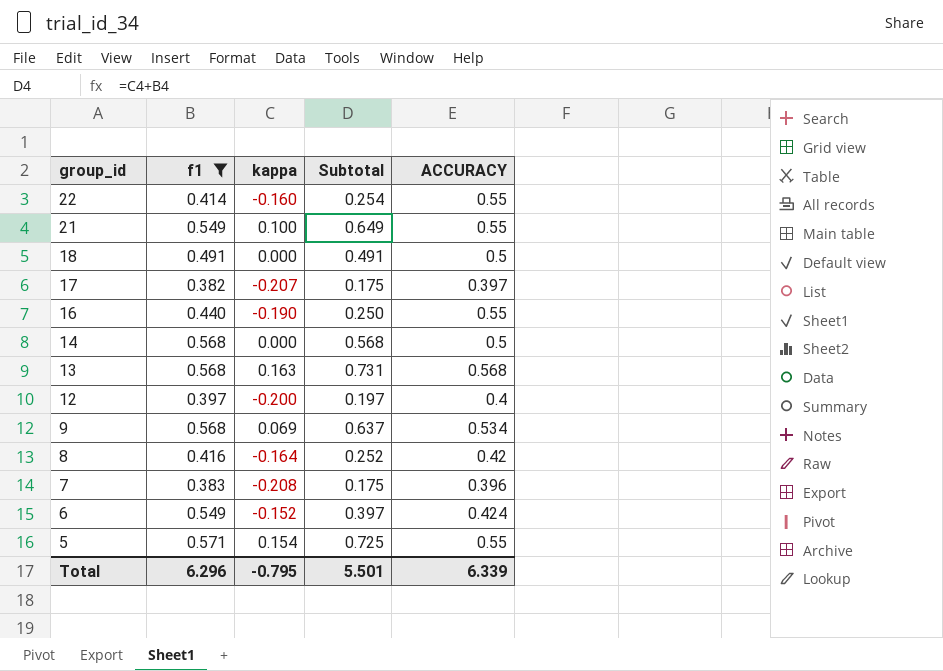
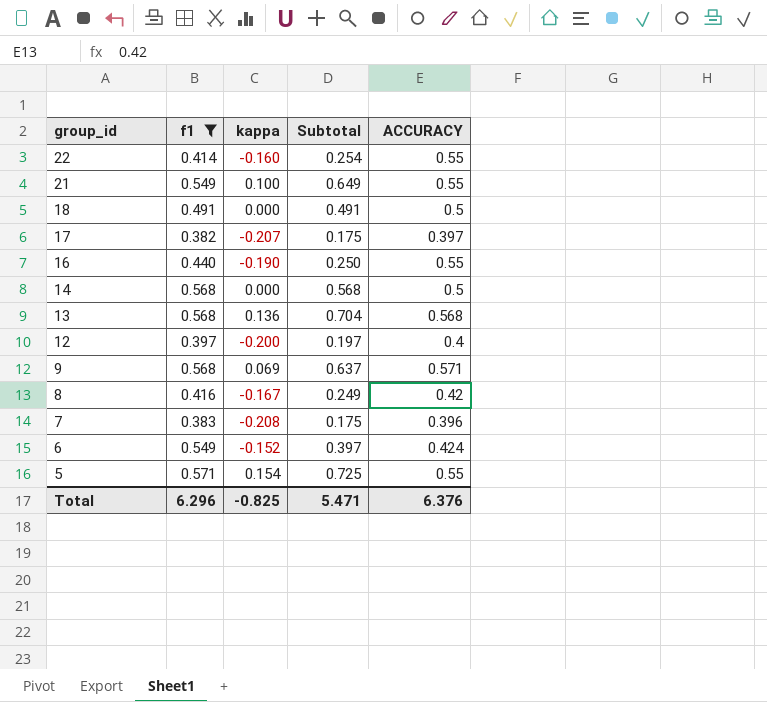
13 | kappa: 0.163 -> 0.136
13 | Subtotal: 0.731 -> 0.704
9 | ACCURACY: 0.534 -> 0.571
8 | kappa: -0.164 -> -0.167
8 | Subtotal: 0.252 -> 0.249
Total | kappa: -0.795 -> -0.825
Total | Subtotal: 5.501 -> 5.471
Total | ACCURACY: 6.339 -> 6.376

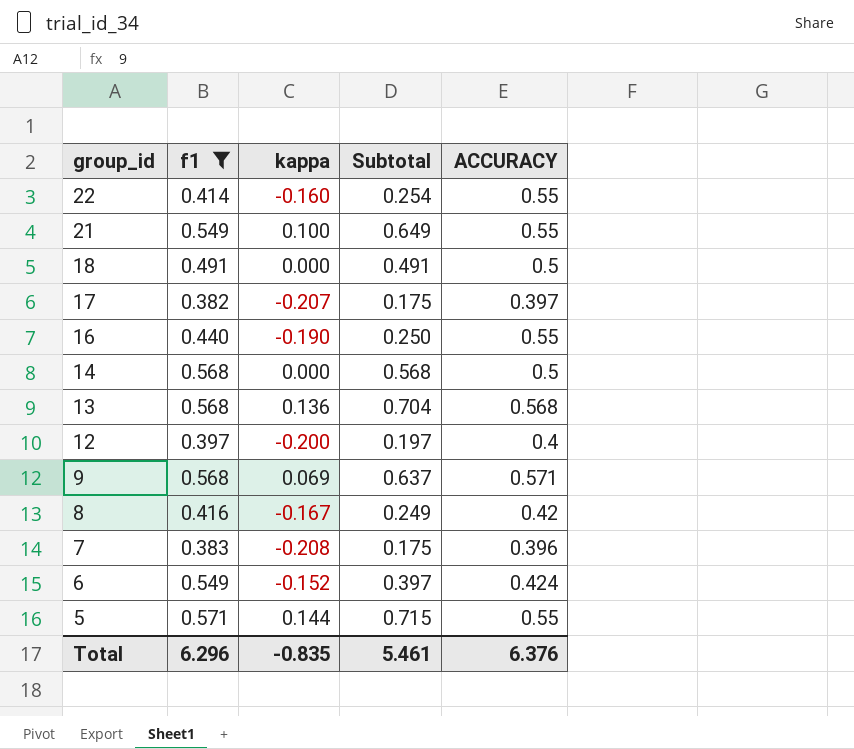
5 | kappa: 0.154 -> 0.144
5 | Subtotal: 0.725 -> 0.715
Total | kappa: -0.825 -> -0.835
Total | Subtotal: 5.471 -> 5.461

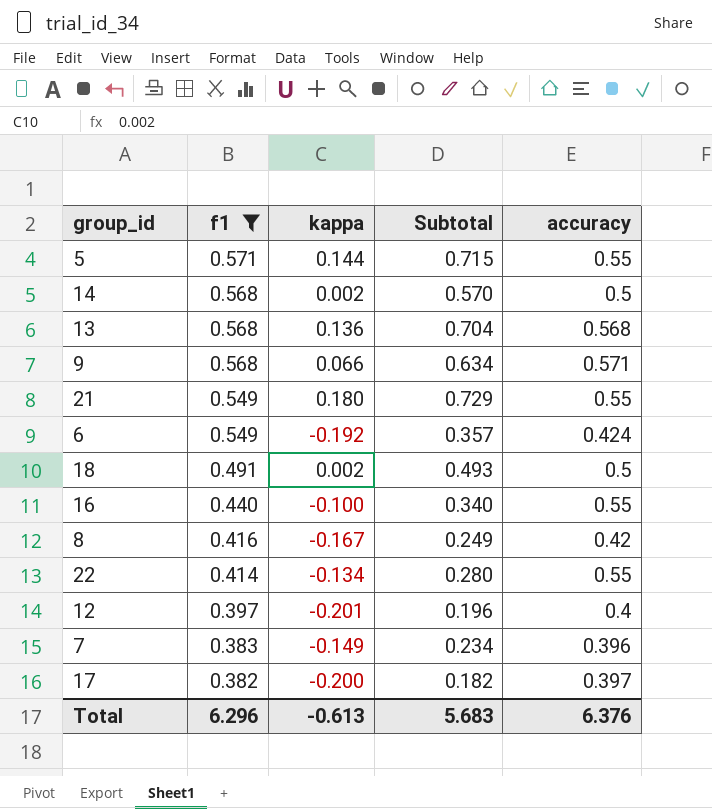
row order: group_id descending -> f1 descending
column name: ACCURACY -> accuracy
14 | kappa: 0.000 -> 0.002
14 | Subtotal: 0.568 -> 0.570
9 | kappa: 0.069 -> 0.066
9 | Subtotal: 0.637 -> 0.634
21 | kappa: 0.100 -> 0.180
21 | Subtotal: 0.649 -> 0.729
6 | kappa: -0.152 -> -0.192
6 | Subtotal: 0.397 -> 0.357
18 | kappa: 0.000 -> 0.002
18 | Subtotal: 0.491 -> 0.493
16 | kappa: -0.190 -> -0.100
16 | Subtotal: 0.250 -> 0.340
22 | kappa: -0.160 -> -0.134
22 | Subtotal: 0.254 -> 0.280
12 | kappa: -0.200 -> -0.201
12 | Subtotal: 0.197 -> 0.196
7 | kappa: -0.208 -> -0.149
7 | Subtotal: 0.175 -> 0.234
17 | kappa: -0.207 -> -0.200
17 | Subtotal: 0.175 -> 0.182
Total | kappa: -0.835 -> -0.613
Total | Subtotal: 5.461 -> 5.683

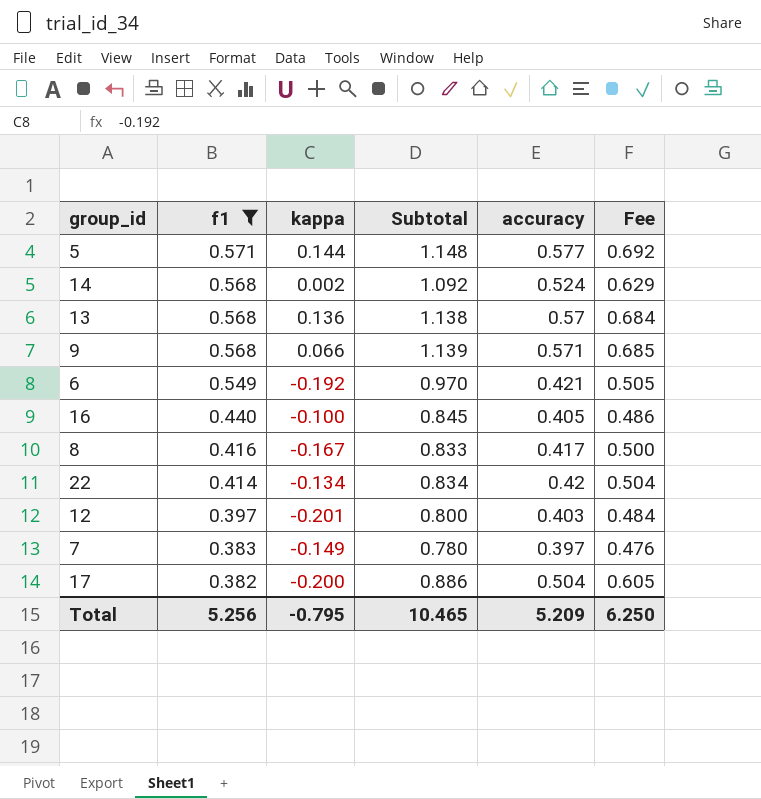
column Subtotal | formula: [f1] + [kappa] -> [f1] + [accuracy]
column Fee | formula: none -> [accuracy] * 1.2
row 21: 0.549 | 0.180 | 0.729 | 0.55 -> none
row 18: 0.491 | 0.002 | 0.493 | 0.5 -> none
5 | accuracy: 0.55 -> 0.577
14 | accuracy: 0.5 -> 0.524
13 | accuracy: 0.568 -> 0.57
6 | accuracy: 0.424 -> 0.421
16 | accuracy: 0.55 -> 0.405
8 | accuracy: 0.42 -> 0.417
22 | accuracy: 0.55 -> 0.42
12 | accuracy: 0.4 -> 0.403
7 | accuracy: 0.396 -> 0.397
17 | accuracy: 0.397 -> 0.504
Total | f1: 6.296 -> 5.256
Total | kappa: -0.613 -> -0.795
Total | Subtotal: 5.683 -> 10.465
Total | accuracy: 6.376 -> 5.209

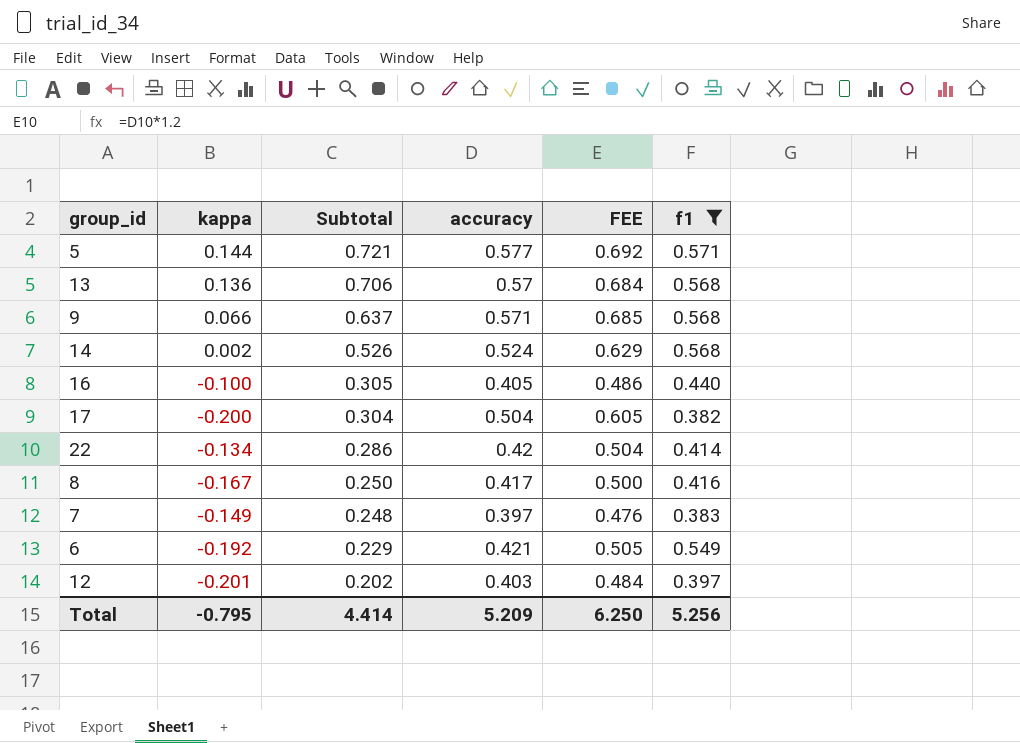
row order: f1 descending -> Subtotal descending
column Subtotal | formula: [f1] + [accuracy] -> [kappa] + [accuracy]
column name: Fee -> FEE
column f1 | position: 2 -> 6
Total | Subtotal: 10.465 -> 4.414

